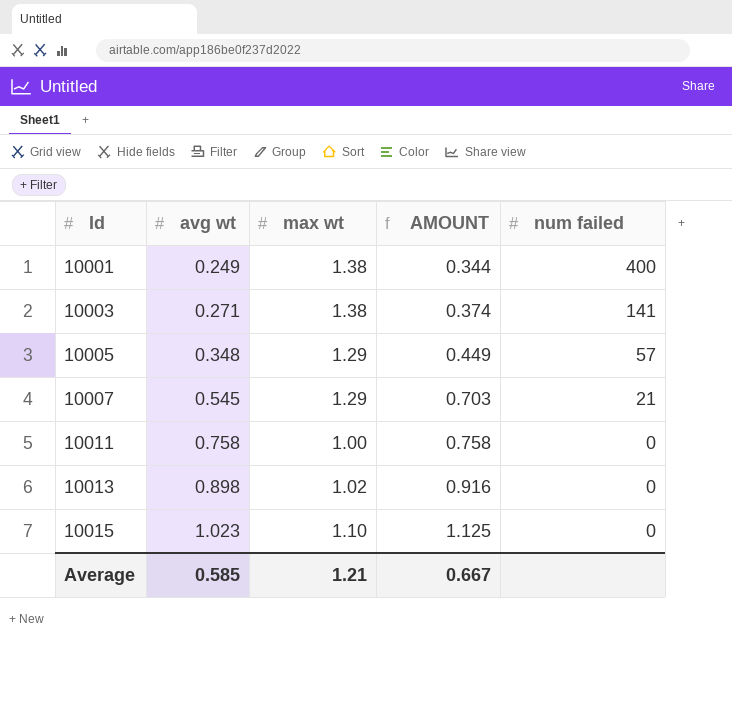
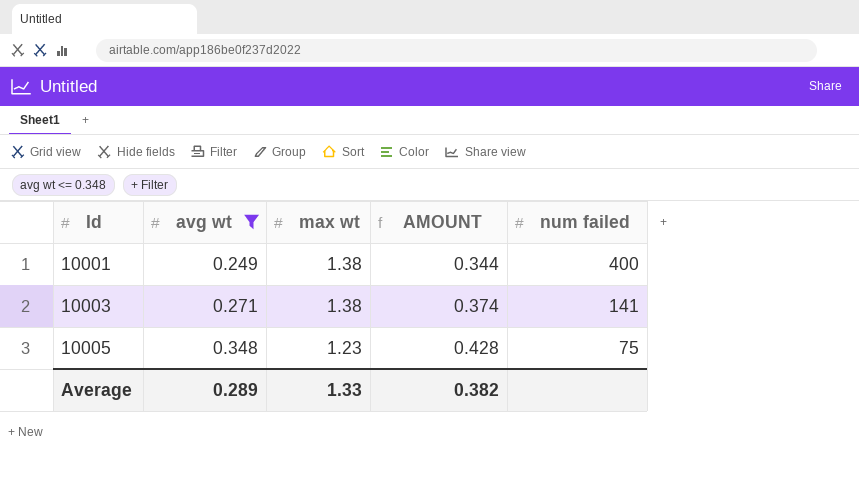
filter: none -> avg wt <= 0.348
10005 | max wt: 1.29 -> 1.23
10005 | AMOUNT: 0.449 -> 0.428
10005 | num failed: 57 -> 75
Average | avg wt: 0.585 -> 0.289
Average | max wt: 1.21 -> 1.33
Average | AMOUNT: 0.667 -> 0.382

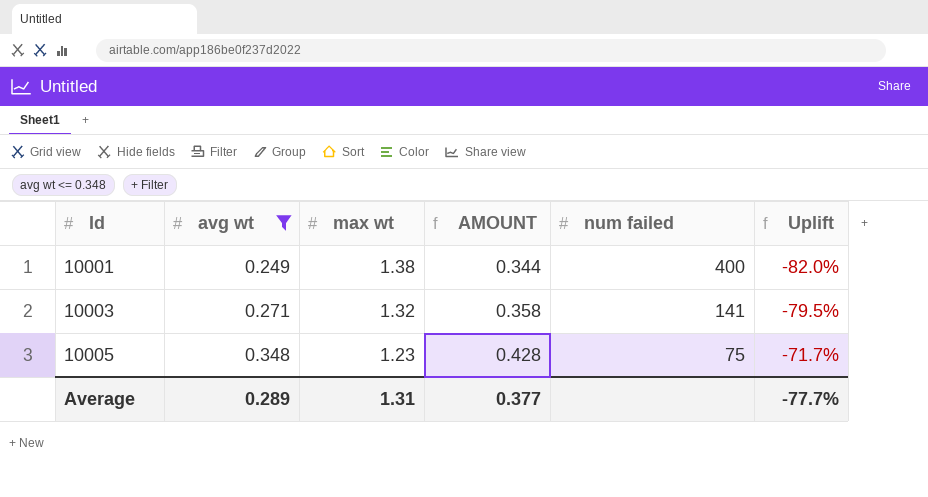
column Uplift | formula: none -> ([avg wt] - [max wt]) / [max wt]
10003 | max wt: 1.38 -> 1.32
10003 | AMOUNT: 0.374 -> 0.358
Average | max wt: 1.33 -> 1.31
Average | AMOUNT: 0.382 -> 0.377

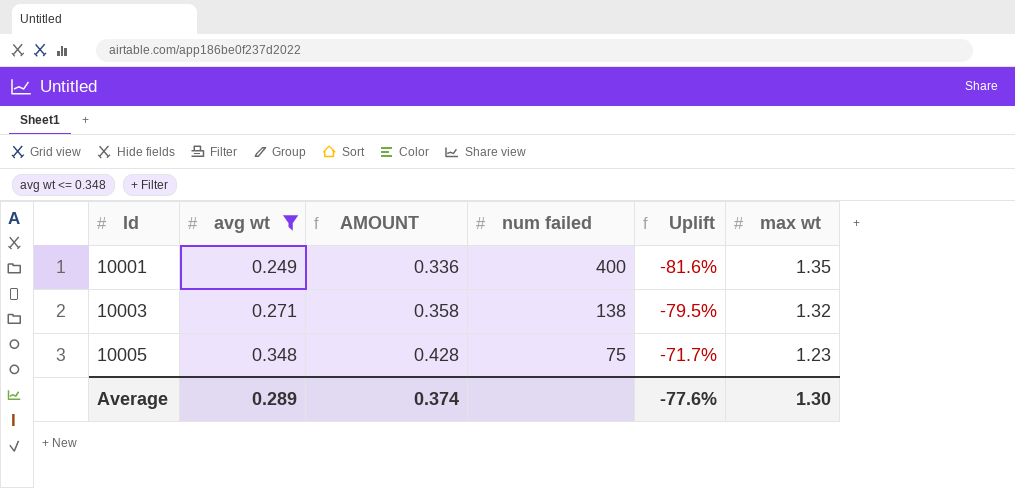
column max wt | position: 3 -> 6
10001 | AMOUNT: 0.344 -> 0.336
10001 | Uplift: -82.0% -> -81.6%
10001 | max wt: 1.38 -> 1.35
10003 | num failed: 141 -> 138
Average | AMOUNT: 0.377 -> 0.374
Average | Uplift: -77.7% -> -77.6%
Average | max wt: 1.31 -> 1.30

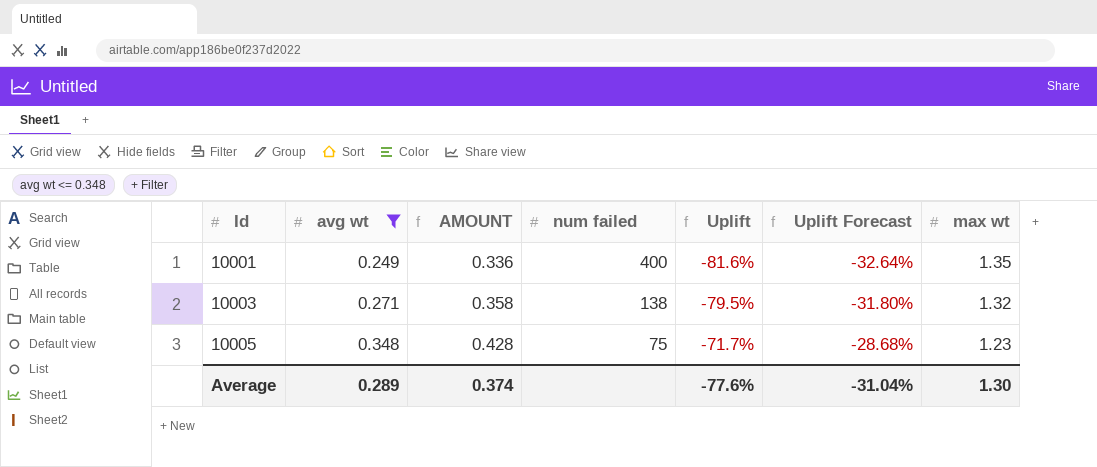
column Uplift Forecast | formula: none -> [Uplift] * 0.4

